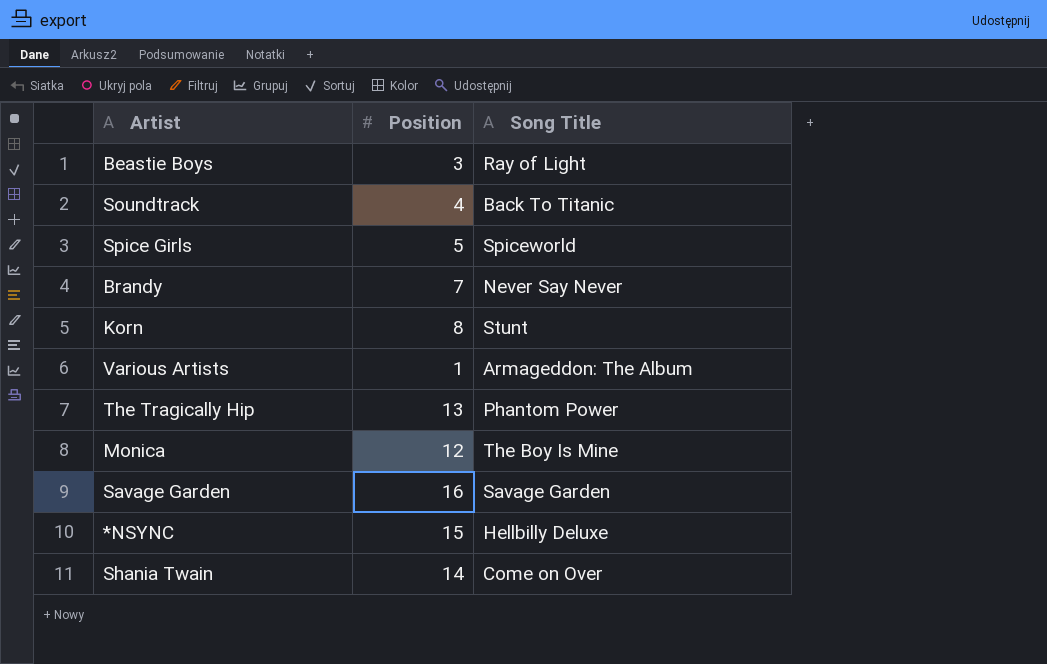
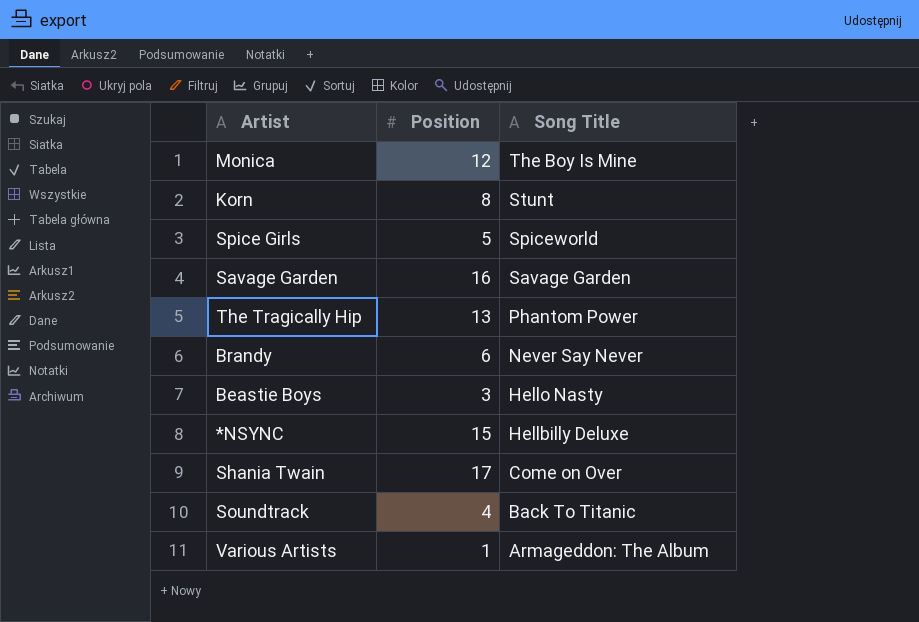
row order: none -> Song Title descending
Brandy | Position: 7 -> 6
Beastie Boys | Song Title: Ray of Light -> Hello Nasty
Shania Twain | Position: 14 -> 17

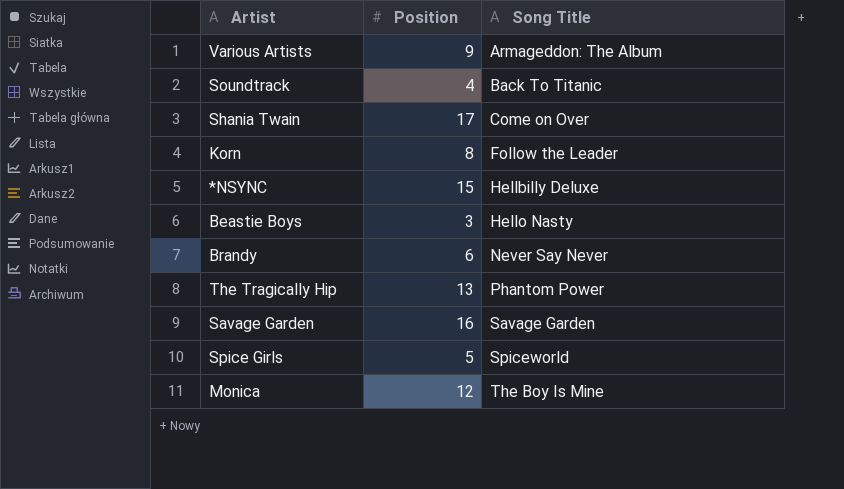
row order: Song Title descending -> Song Title ascending
Various Artists | Position: 1 -> 9
Korn | Song Title: Stunt -> Follow the Leader

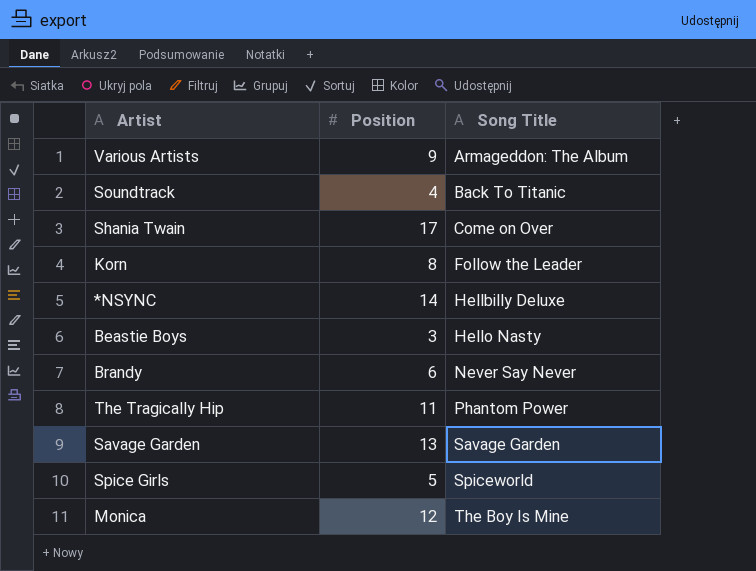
*NSYNC | Position: 15 -> 14
The Tragically Hip | Position: 13 -> 11
Savage Garden | Position: 16 -> 13

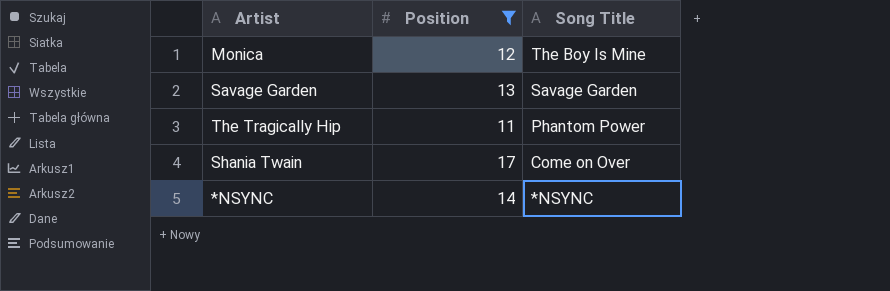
filter: none -> Position >= 11
row order: Song Title ascending -> Song Title descending
*NSYNC | Song Title: Hellbilly Deluxe -> *NSYNC

